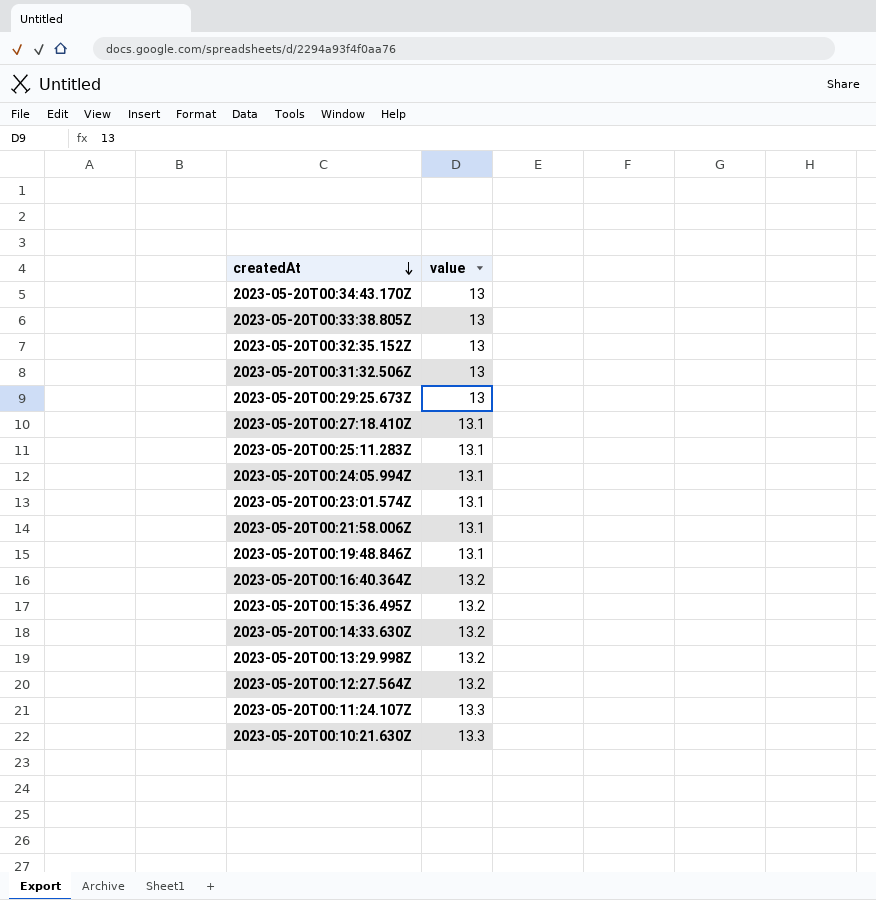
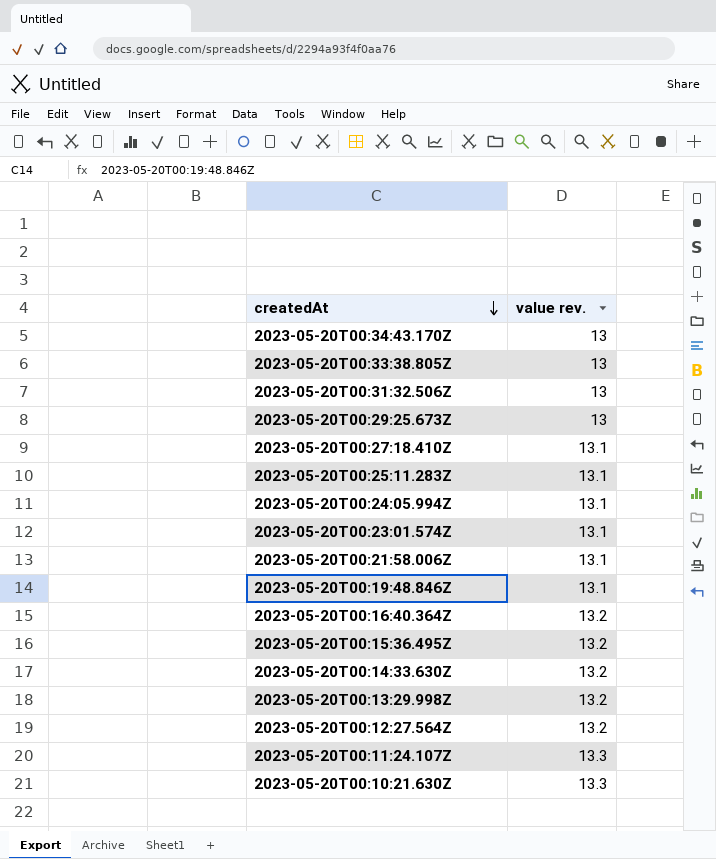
column name: value -> value rev.
row 2023-05-20T00:32:35.152Z: 13 -> none

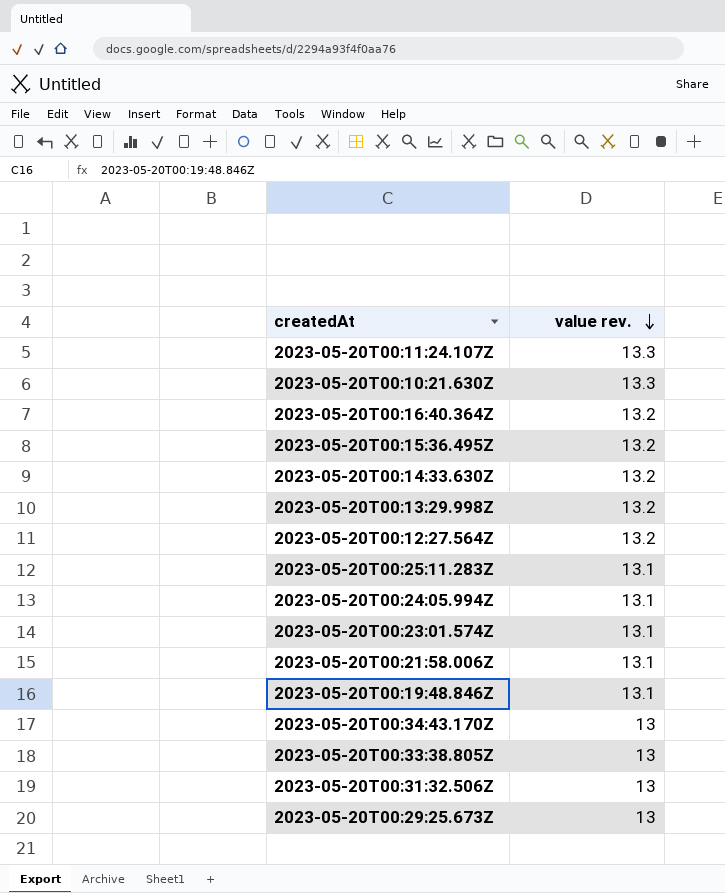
row order: createdAt descending -> value rev. descending
row 2023-05-20T00:27:18.410Z: 13.1 -> none

